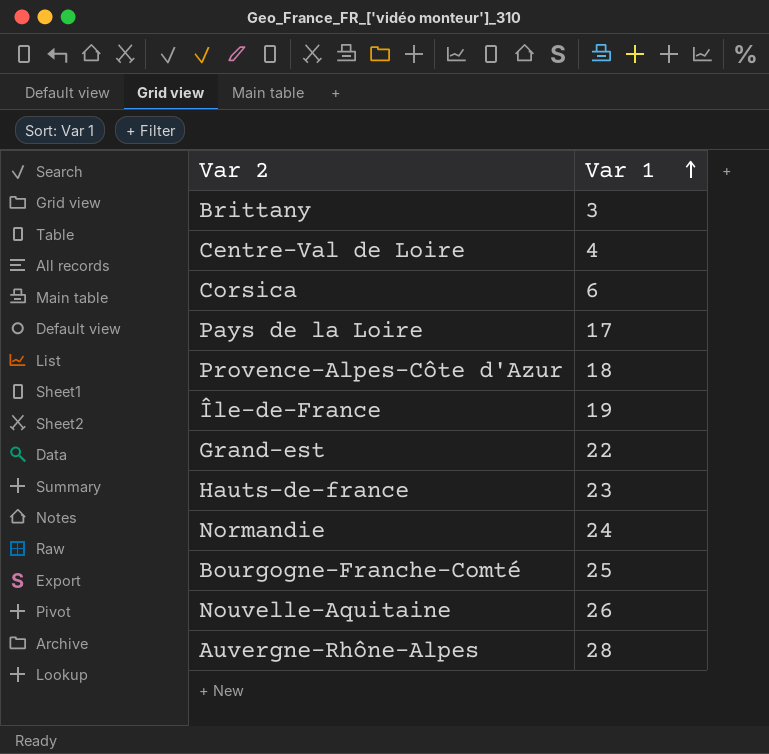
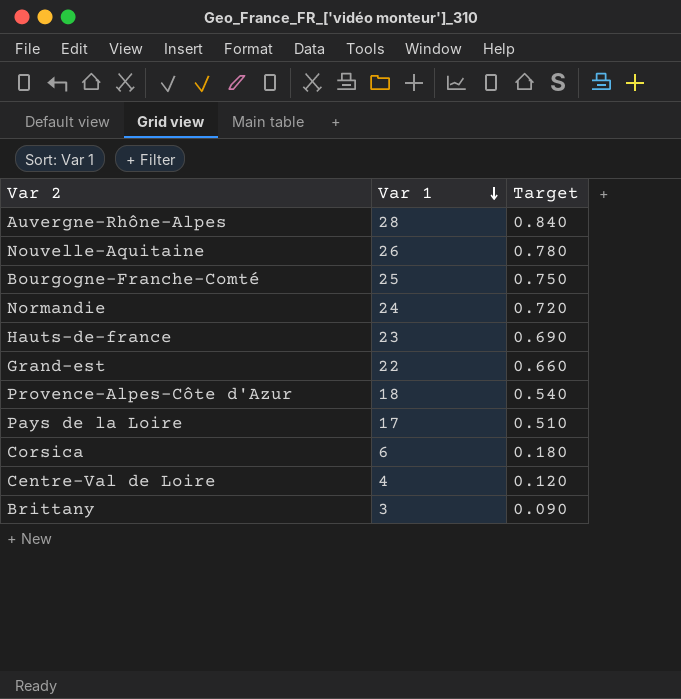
row order: Var 1 ascending -> Var 1 descending
column Target | formula: none -> [Var 1] * 0.03
row Île-de-France: 19 -> none

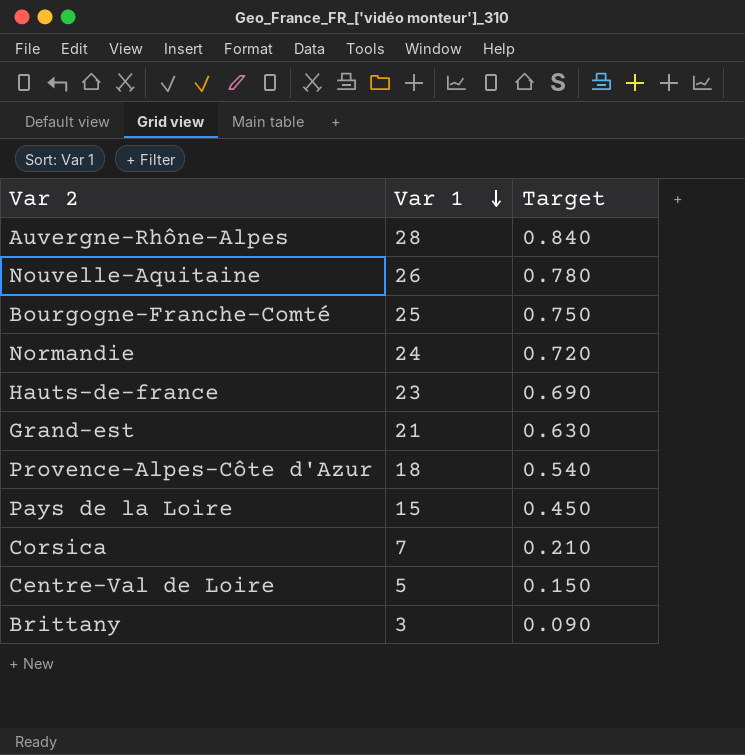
Grand-est | Var 1: 22 -> 21
Grand-est | Target: 0.660 -> 0.630
Pays de la Loire | Var 1: 17 -> 15
Pays de la Loire | Target: 0.510 -> 0.450
Corsica | Var 1: 6 -> 7
Corsica | Target: 0.180 -> 0.210
Centre-Val de Loire | Var 1: 4 -> 5
Centre-Val de Loire | Target: 0.120 -> 0.150

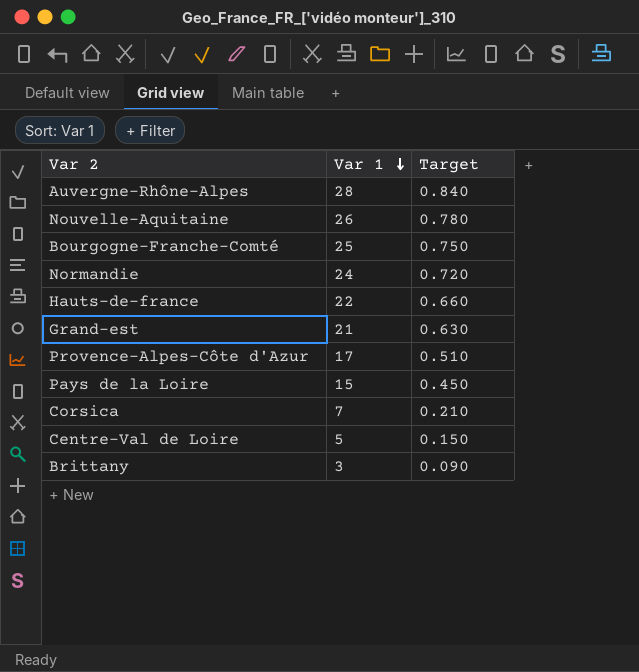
Hauts-de-france | Var 1: 23 -> 22
Hauts-de-france | Target: 0.690 -> 0.660
Provence-Alpes-Côte d'Azur | Var 1: 18 -> 17
Provence-Alpes-Côte d'Azur | Target: 0.540 -> 0.510

